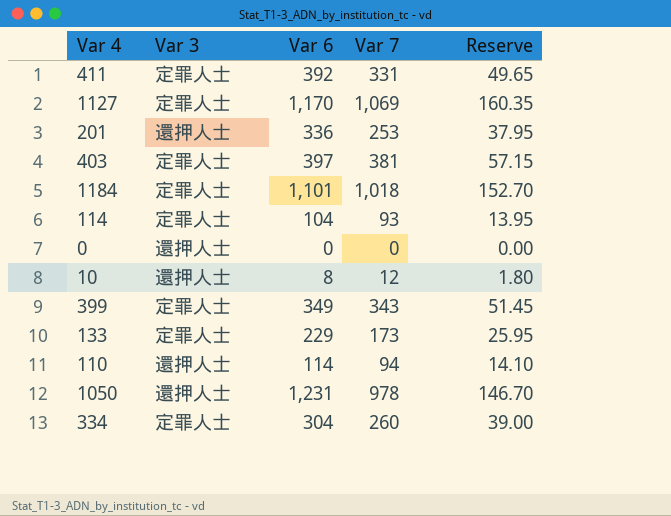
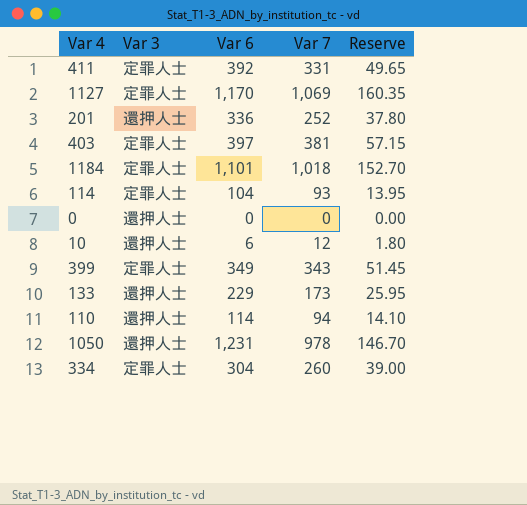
201 | Var 7: 253 -> 252
201 | Reserve: 37.95 -> 37.80
10 | Var 6: 8 -> 6
133 | Var 3: 定罪人士 -> 還押人士

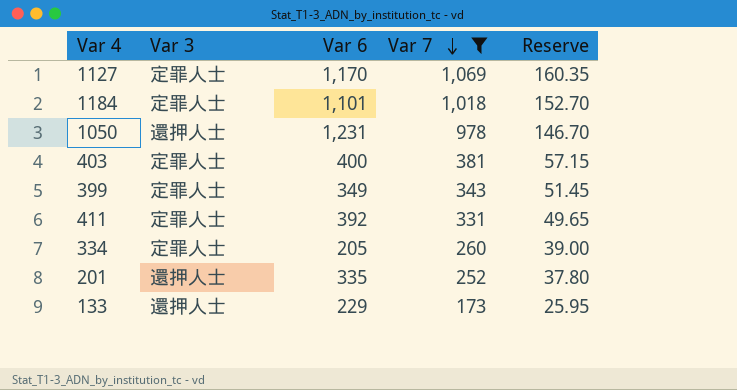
filter: none -> Var 7 >= 173
row order: none -> Var 7 descending
403 | Var 6: 397 -> 400
334 | Var 6: 304 -> 205
201 | Var 6: 336 -> 335

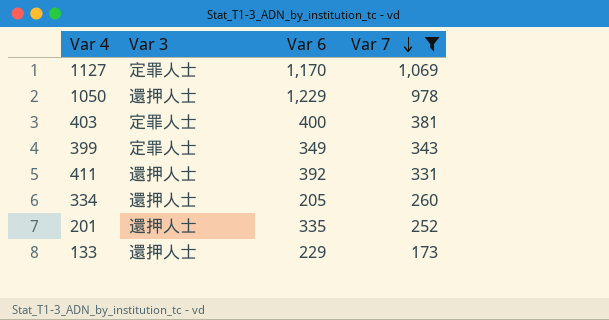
column Reserve | formula: [Var 7] * 0.15 -> none
row 1184: 定罪人士 | 1,101 | 1,018 | 152.70 -> none
1050 | Var 6: 1,231 -> 1,229
411 | Var 3: 定罪人士 -> 還押人士
334 | Var 3: 定罪人士 -> 還押人士

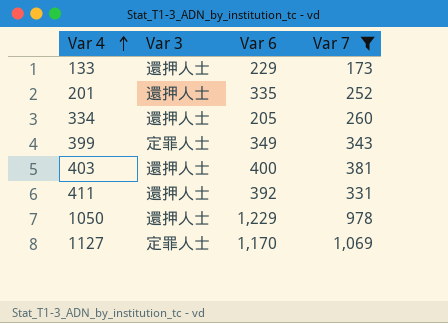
row order: Var 7 descending -> Var 4 ascending
403 | Var 3: 定罪人士 -> 還押人士

